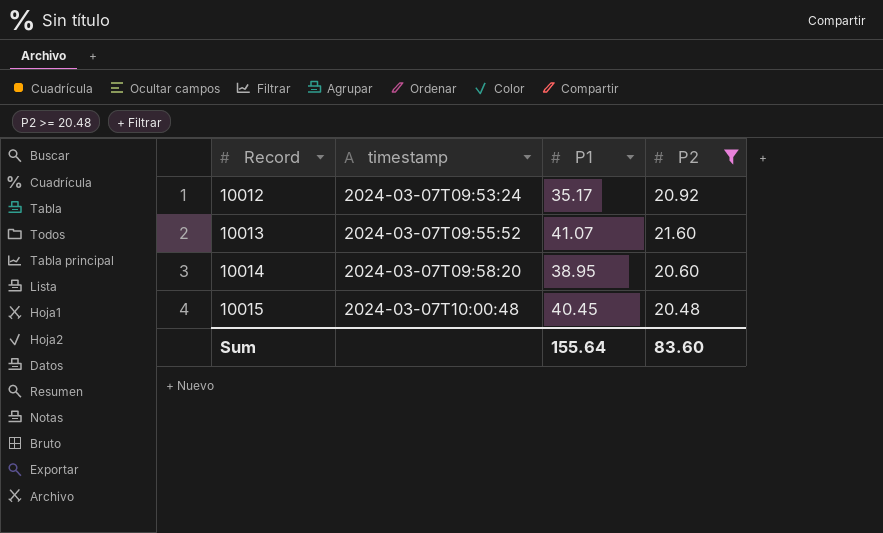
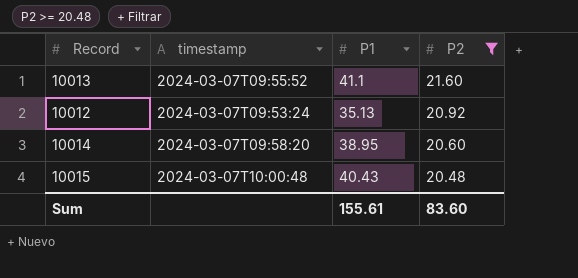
row order: Record ascending -> P2 descending
10013 | P1: 41.07 -> 41.1
10012 | P1: 35.17 -> 35.13
10015 | P1: 40.45 -> 40.43
Sum | P1: 155.64 -> 155.61

